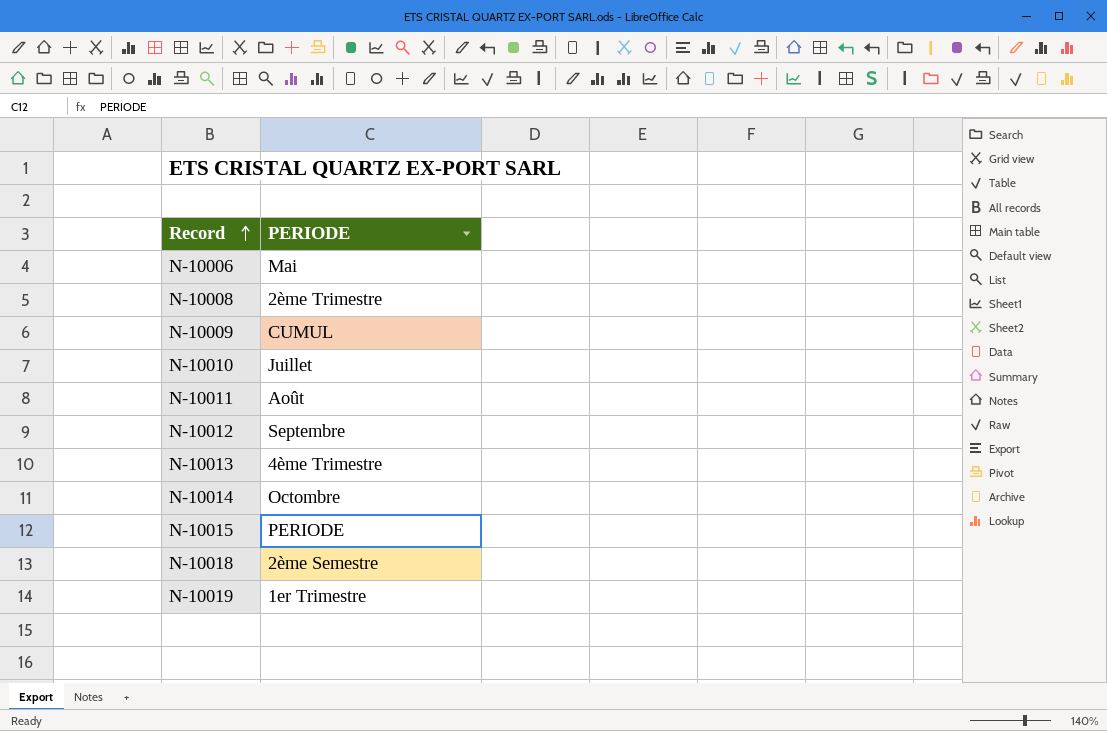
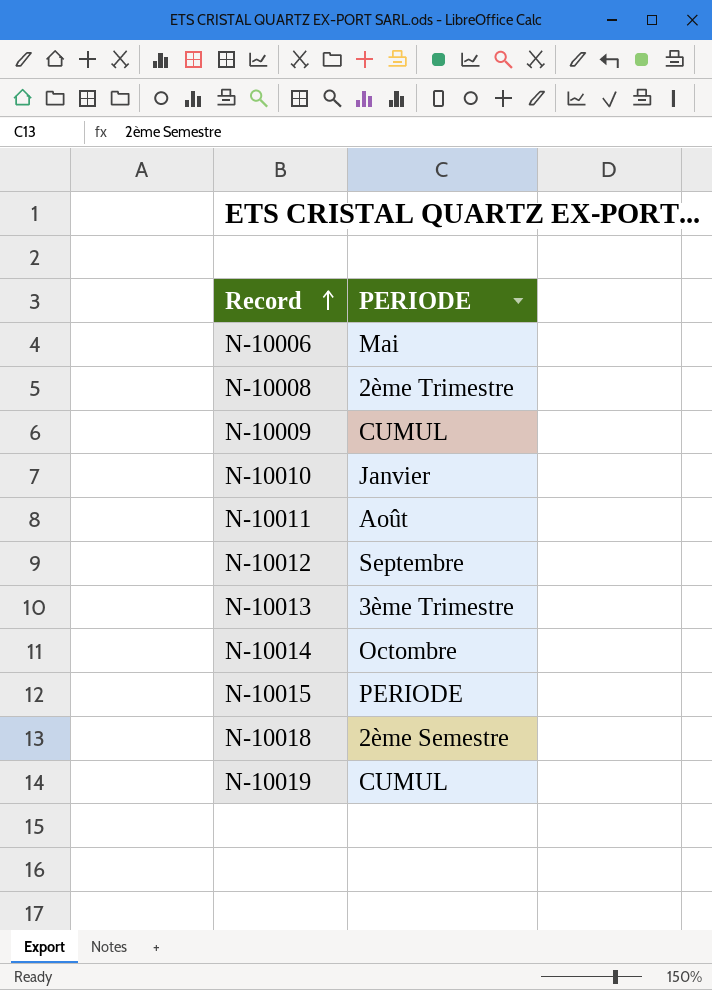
N-10010 | PERIODE: Juillet -> Janvier
N-10013 | PERIODE: 4ème Trimestre -> 3ème Trimestre
N-10019 | PERIODE: 1er Trimestre -> CUMUL

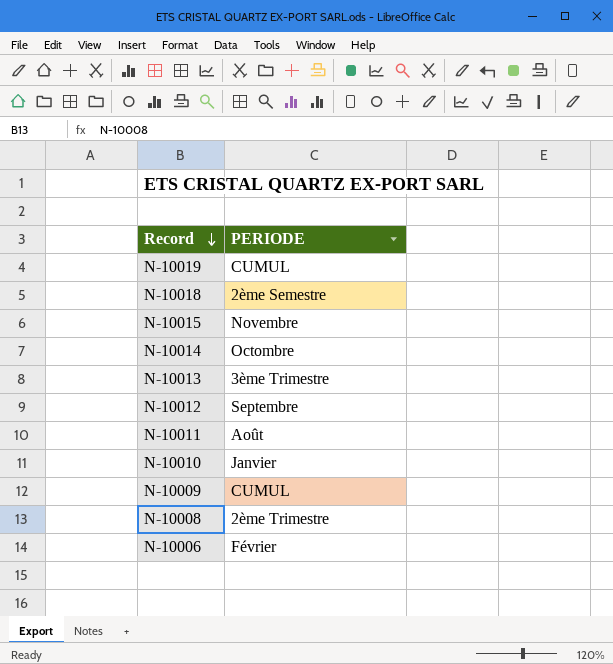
row order: Record ascending -> Record descending
N-10015 | PERIODE: PERIODE -> Novembre
N-10006 | PERIODE: Mai -> Février

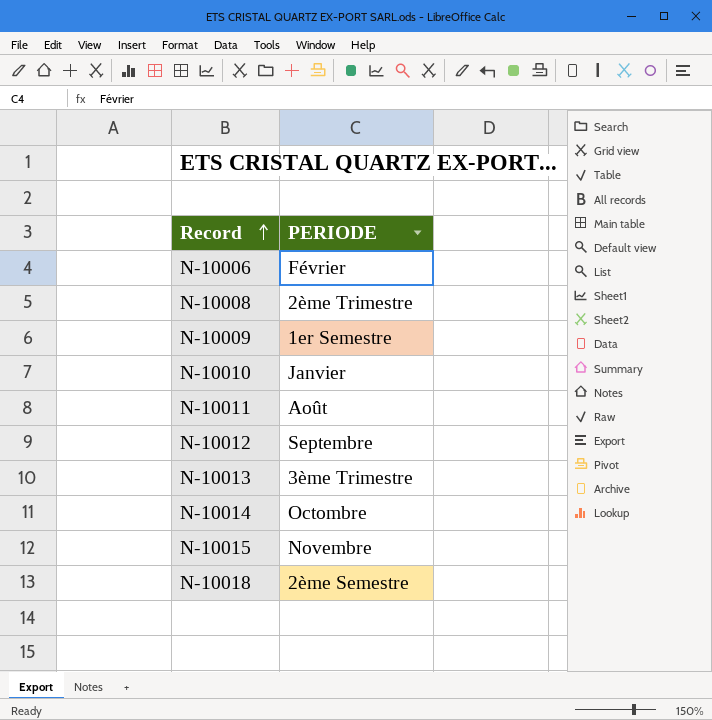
row order: Record descending -> Record ascending
row N-10019: CUMUL -> none
N-10009 | PERIODE: CUMUL -> 1er Semestre

